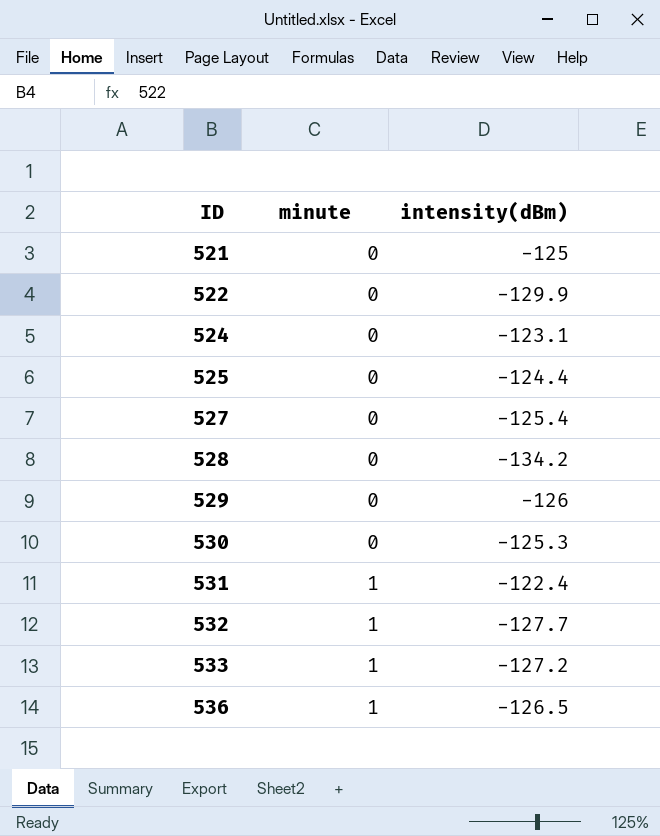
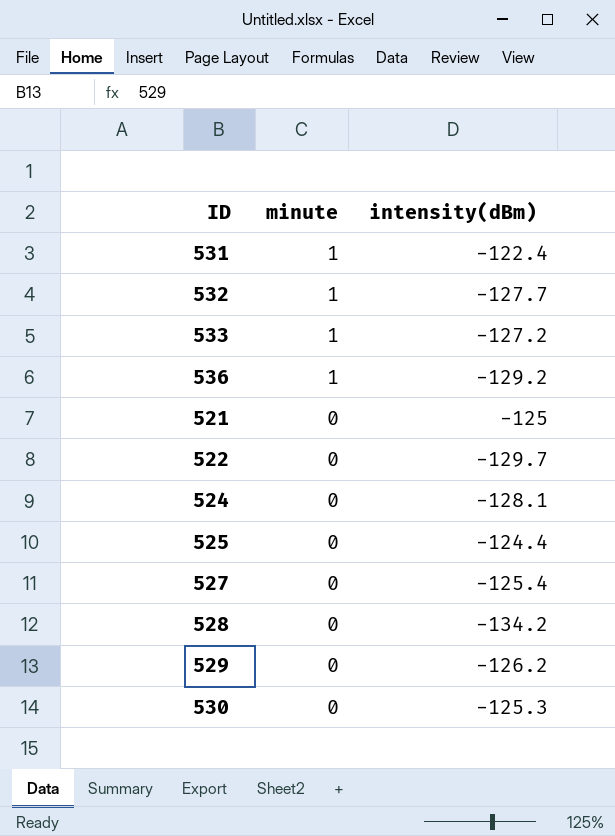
row order: ID ascending -> minute descending
536 | intensity(dBm): -126.5 -> -129.2
522 | intensity(dBm): -129.9 -> -129.7
524 | intensity(dBm): -123.1 -> -128.1
529 | intensity(dBm): -126 -> -126.2

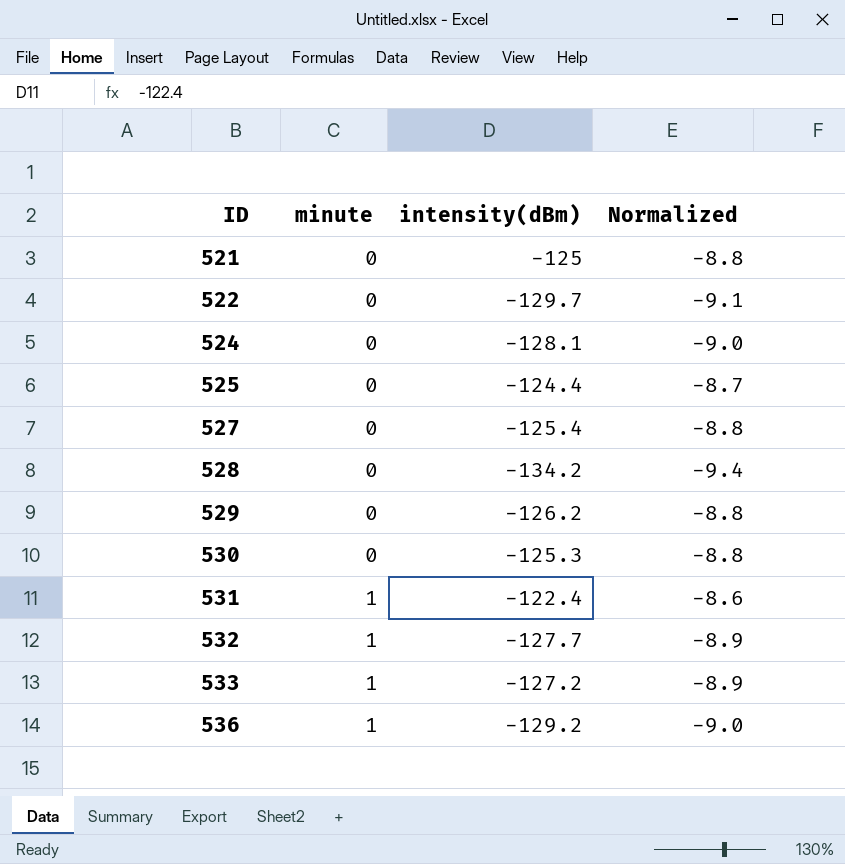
row order: minute descending -> ID ascending
column Normalized | formula: none -> [intensity(dBm)] * 0.07

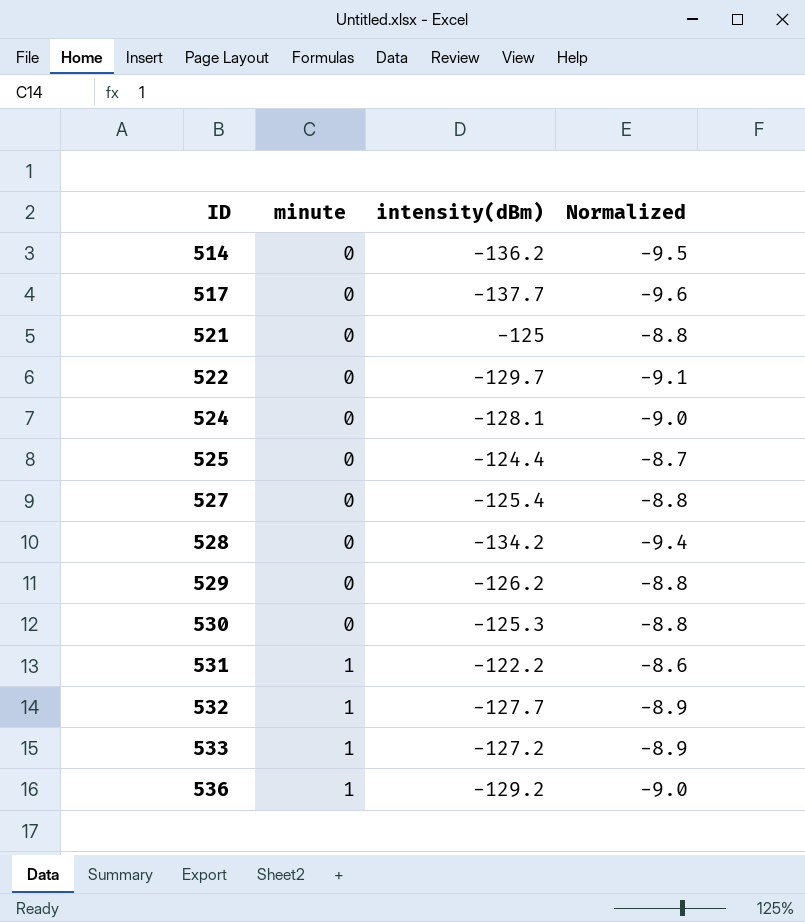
row 514: none -> 0 | -136.2 | -9.5
row 517: none -> 0 | -137.7 | -9.6
531 | intensity(dBm): -122.4 -> -122.2

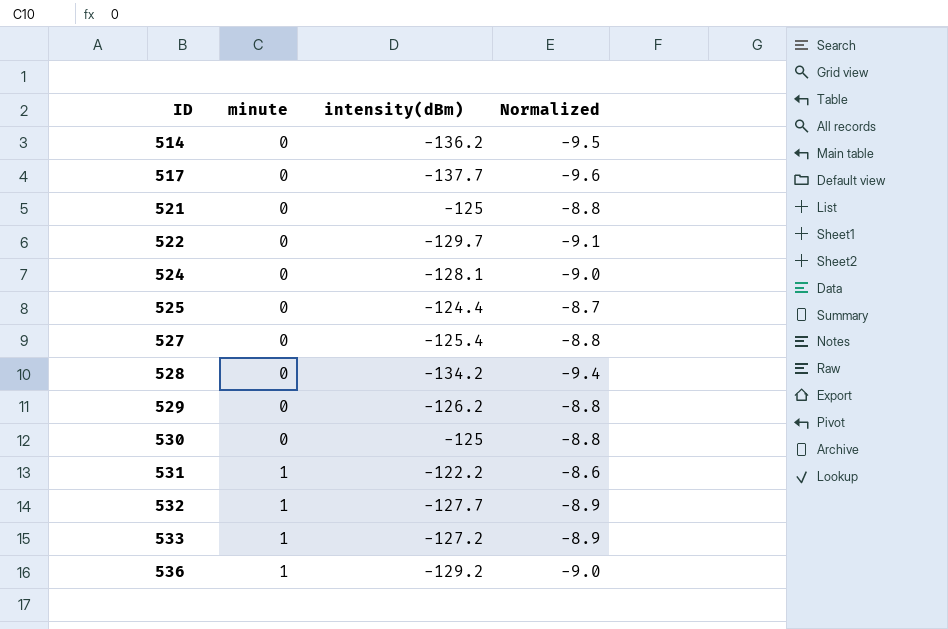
530 | intensity(dBm): -125.3 -> -125

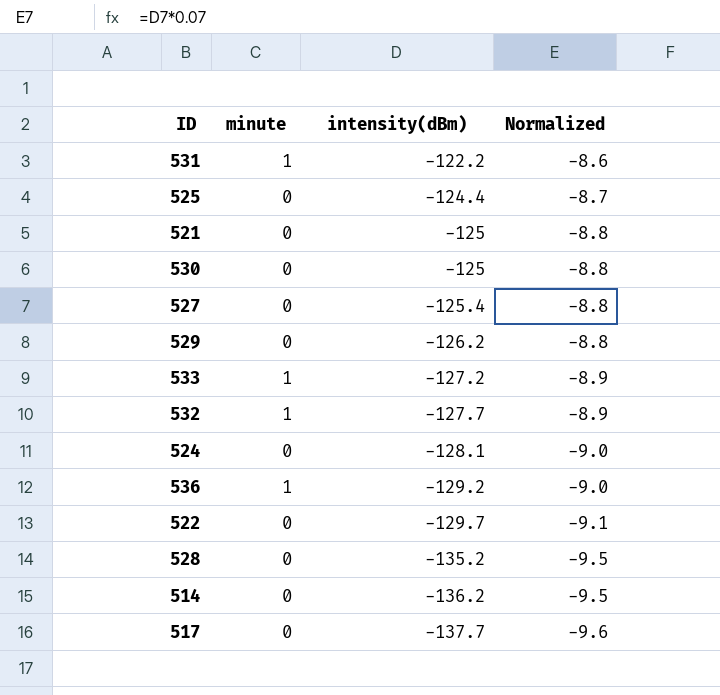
row order: ID ascending -> intensity(dBm) descending
528 | intensity(dBm): -134.2 -> -135.2
528 | Normalized: -9.4 -> -9.5

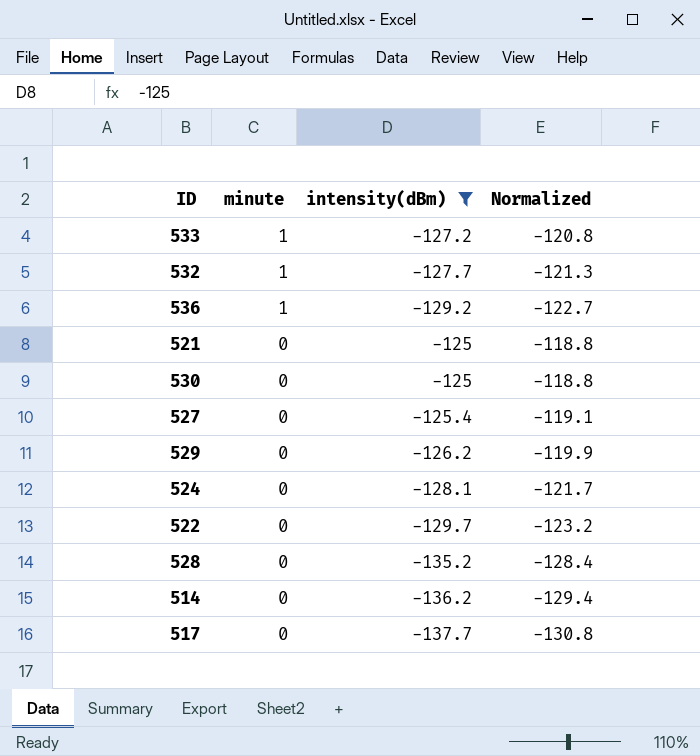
filter: none -> intensity(dBm) <= -125
row order: intensity(dBm) descending -> minute descending
column Normalized | formula: [intensity(dBm)] * 0.07 -> [intensity(dBm)] * 0.95

